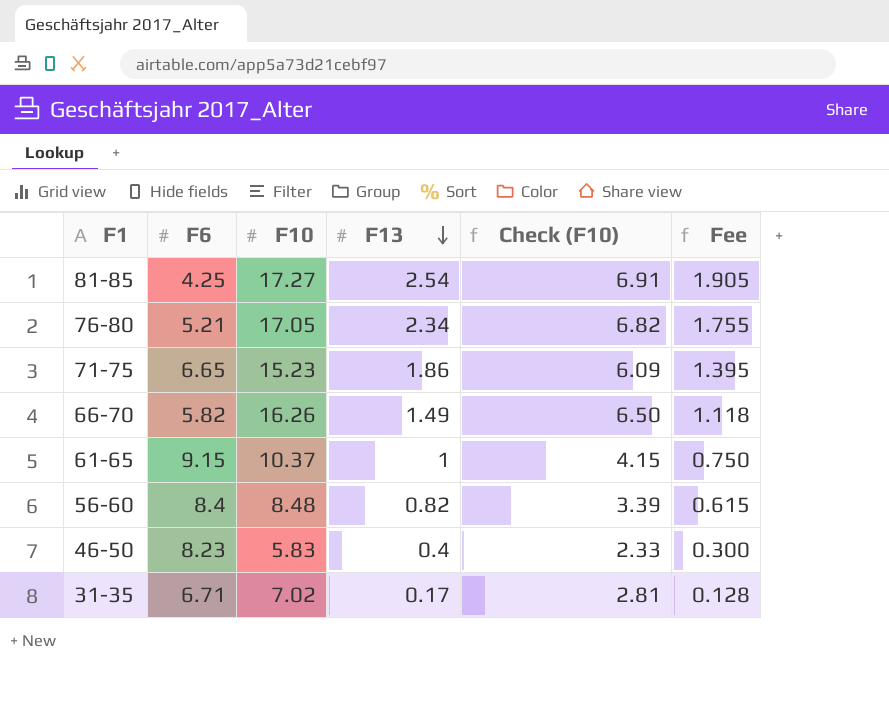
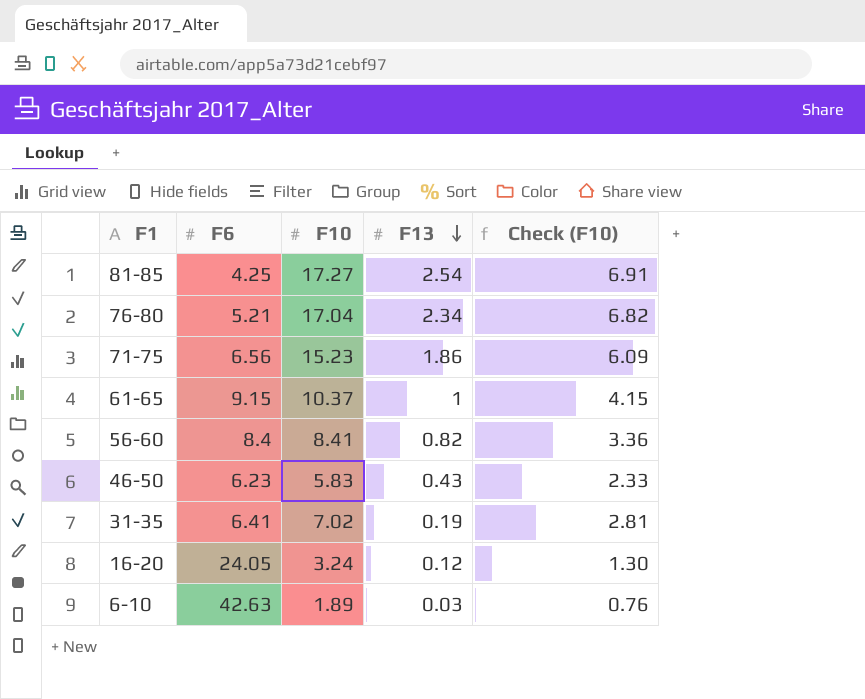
column Fee | formula: [F13] * 0.75 -> none
row 66-70: 5.82 | 16.26 | 1.49 | 6.50 | 1.118 -> none
76-80 | F10: 17.05 -> 17.04
71-75 | F6: 6.65 -> 6.56
56-60 | F10: 8.48 -> 8.41
56-60 | Check (F10): 3.39 -> 3.36
46-50 | F6: 8.23 -> 6.23
46-50 | F13: 0.4 -> 0.43
31-35 | F6: 6.71 -> 6.41
31-35 | F13: 0.17 -> 0.19
row 16-20: none -> 24.05 | 3.24 | 0.12 | 1.30
row 6-10: none -> 42.63 | 1.89 | 0.03 | 0.76

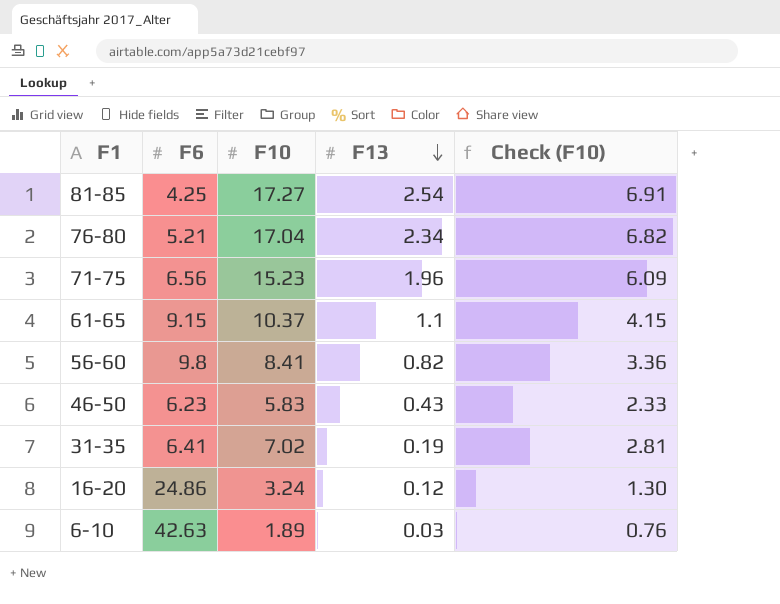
71-75 | F13: 1.86 -> 1.96
61-65 | F13: 1 -> 1.1
56-60 | F6: 8.4 -> 9.8
16-20 | F6: 24.05 -> 24.86

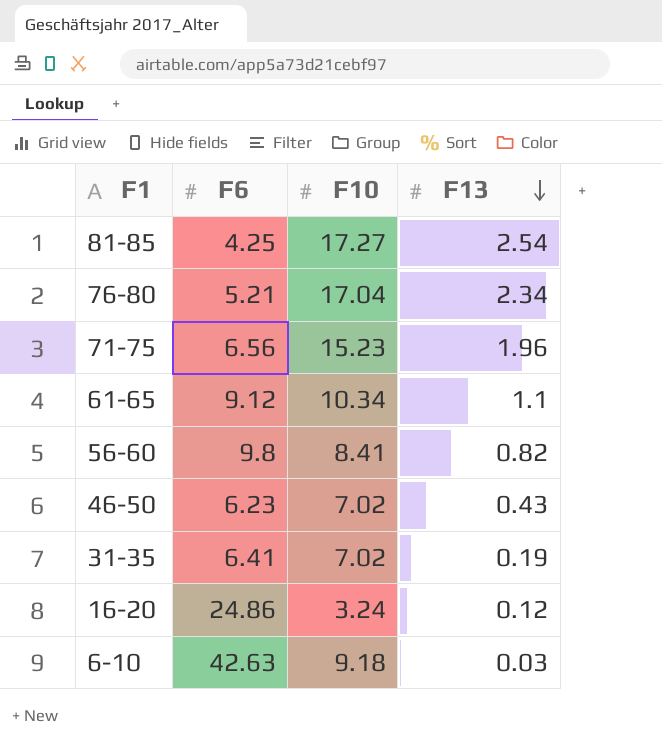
column Check (F10) | formula: [F10] * 0.4 -> none
61-65 | F6: 9.15 -> 9.12
61-65 | F10: 10.37 -> 10.34
46-50 | F10: 5.83 -> 7.02
6-10 | F10: 1.89 -> 9.18

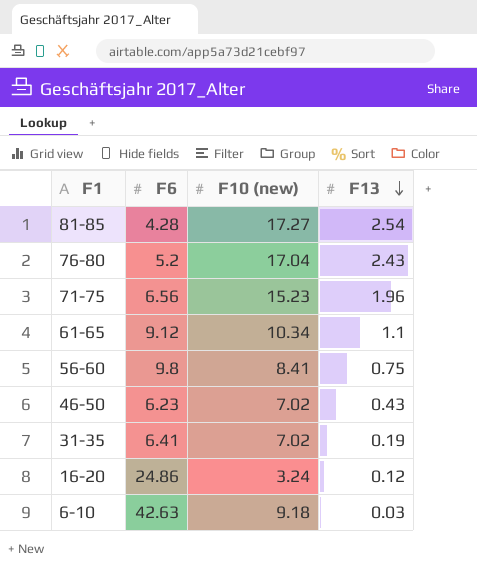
column name: F10 -> F10 (new)
81-85 | F6: 4.25 -> 4.28
76-80 | F6: 5.21 -> 5.2
76-80 | F13: 2.34 -> 2.43
56-60 | F13: 0.82 -> 0.75

